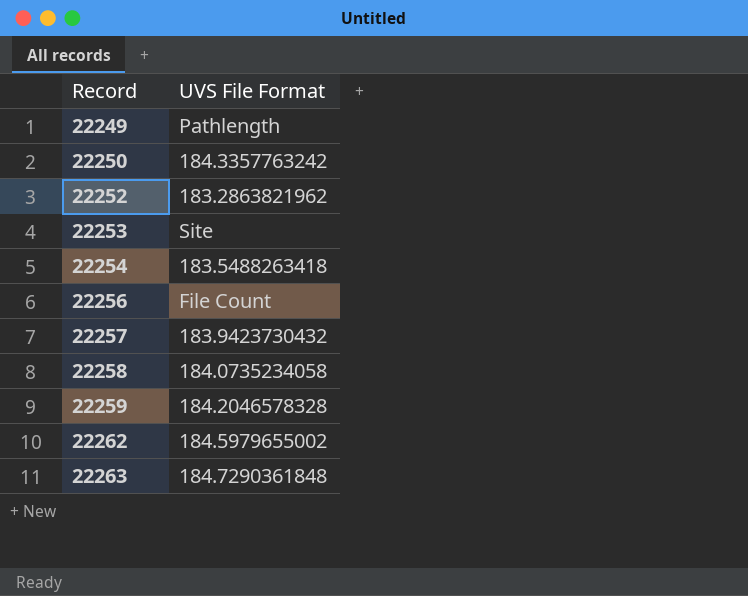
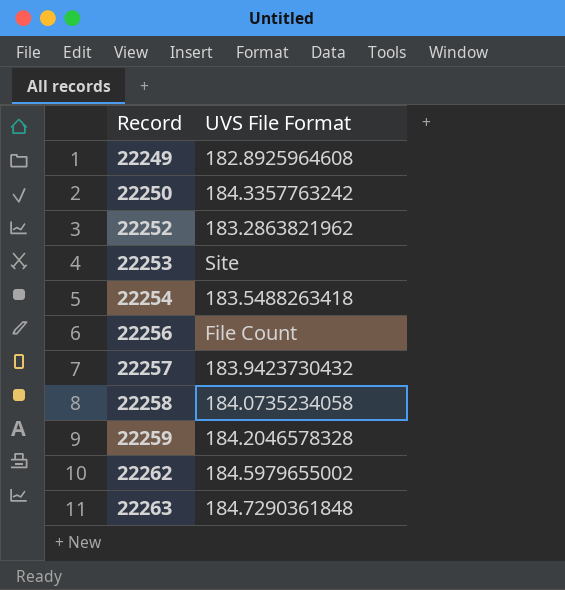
22249 | UVS File Format: Pathlength -> 182.8925964608

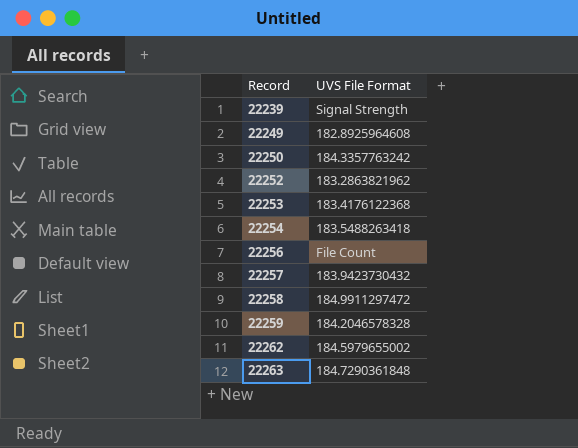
row 22239: none -> Signal Strength
22253 | UVS File Format: Site -> 183.4176122368
22258 | UVS File Format: 184.0735234058 -> 184.9911297472

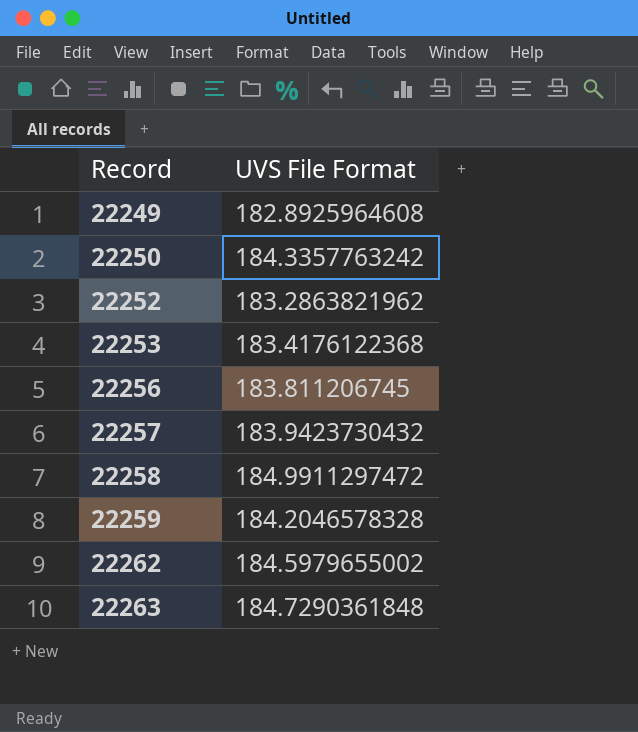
row 22239: Signal Strength -> none
row 22254: 183.5488263418 -> none
22256 | UVS File Format: File Count -> 183.811206745

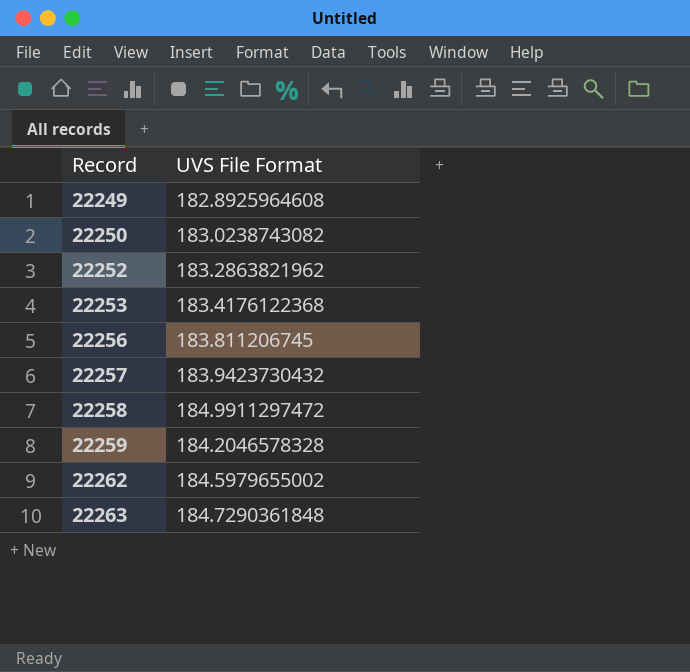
22250 | UVS File Format: 184.3357763242 -> 183.0238743082

